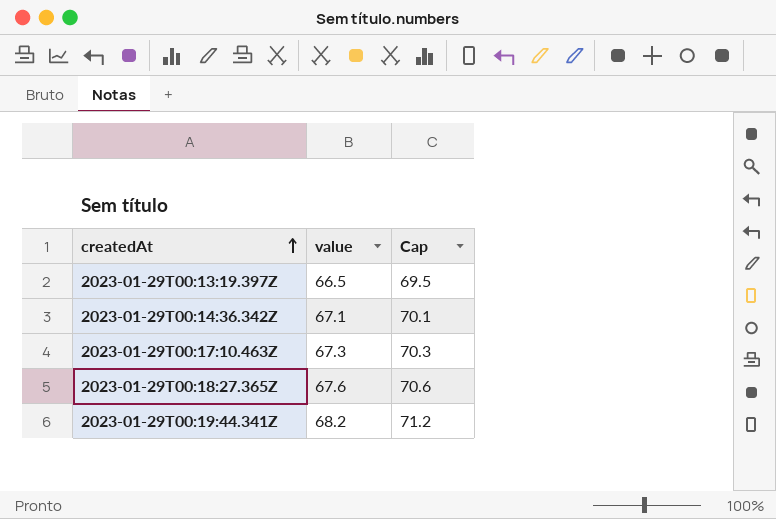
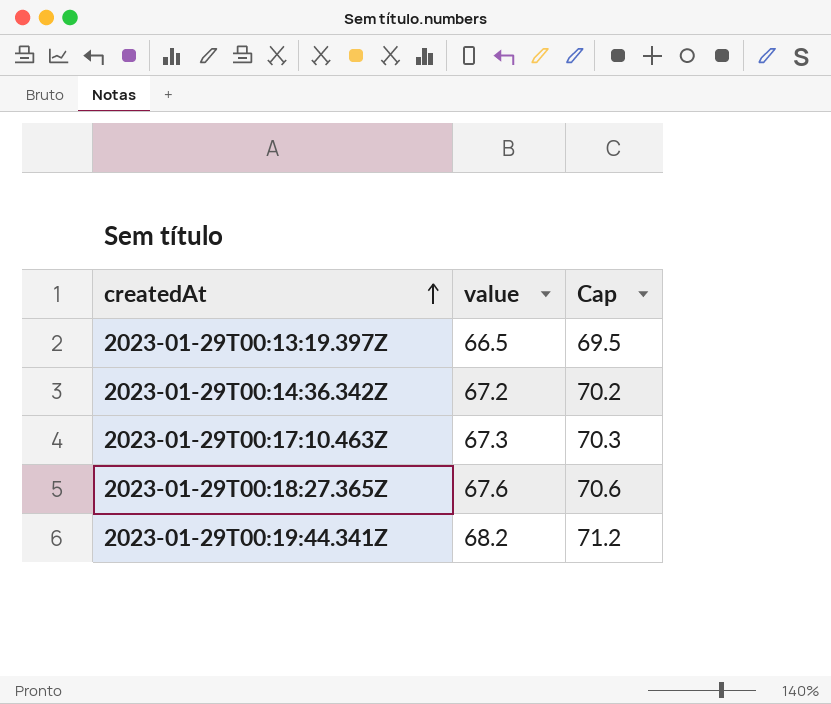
2023-01-29T00:14:36.342Z | value: 67.1 -> 67.2
2023-01-29T00:14:36.342Z | Cap: 70.1 -> 70.2

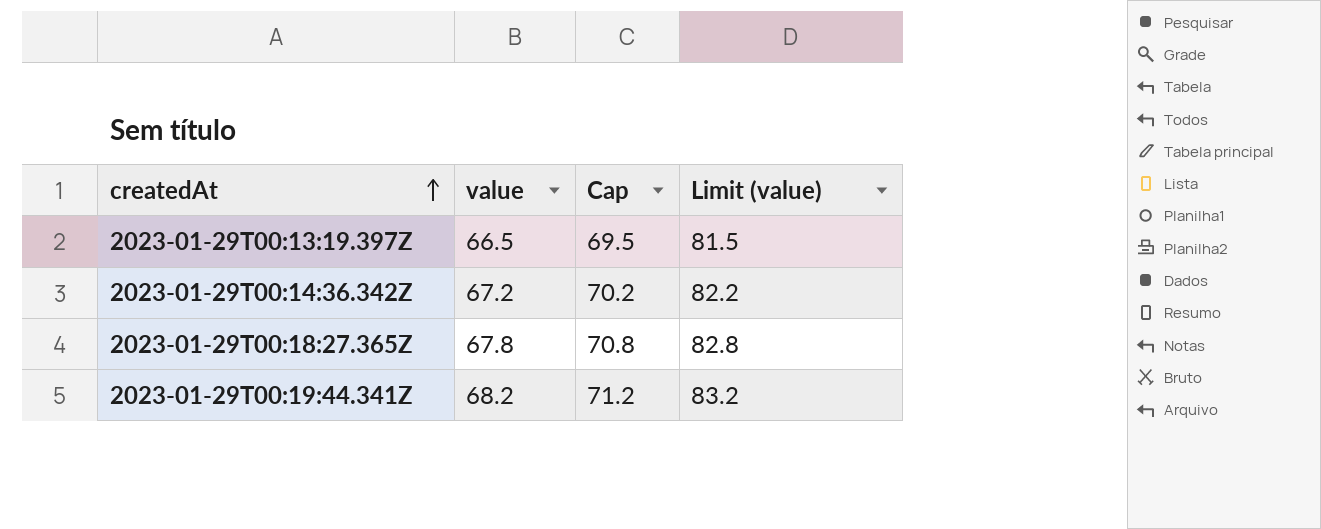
column Limit (value) | formula: none -> [value] + 15
row 2023-01-29T00:17:10.463Z: 67.3 | 70.3 -> none
2023-01-29T00:18:27.365Z | value: 67.6 -> 67.8
2023-01-29T00:18:27.365Z | Cap: 70.6 -> 70.8

